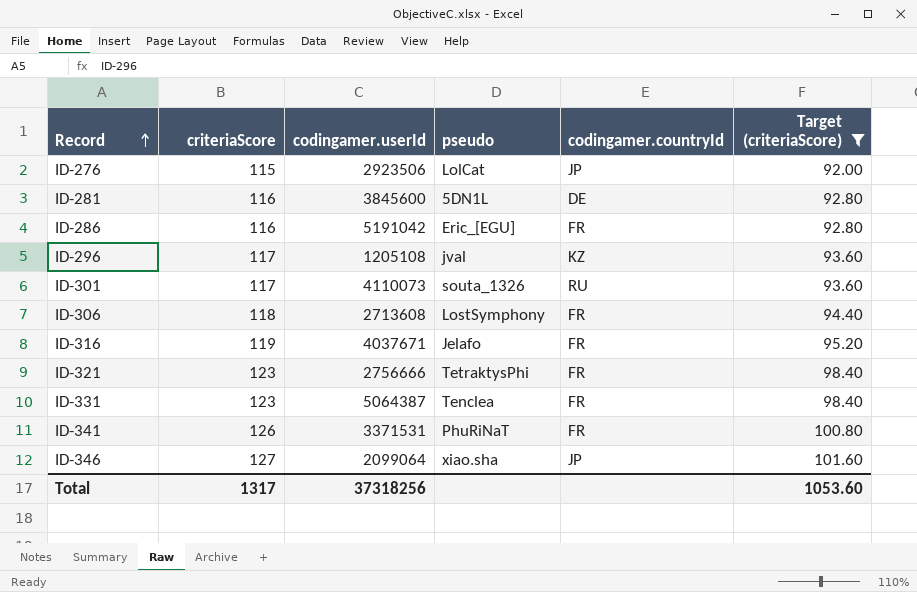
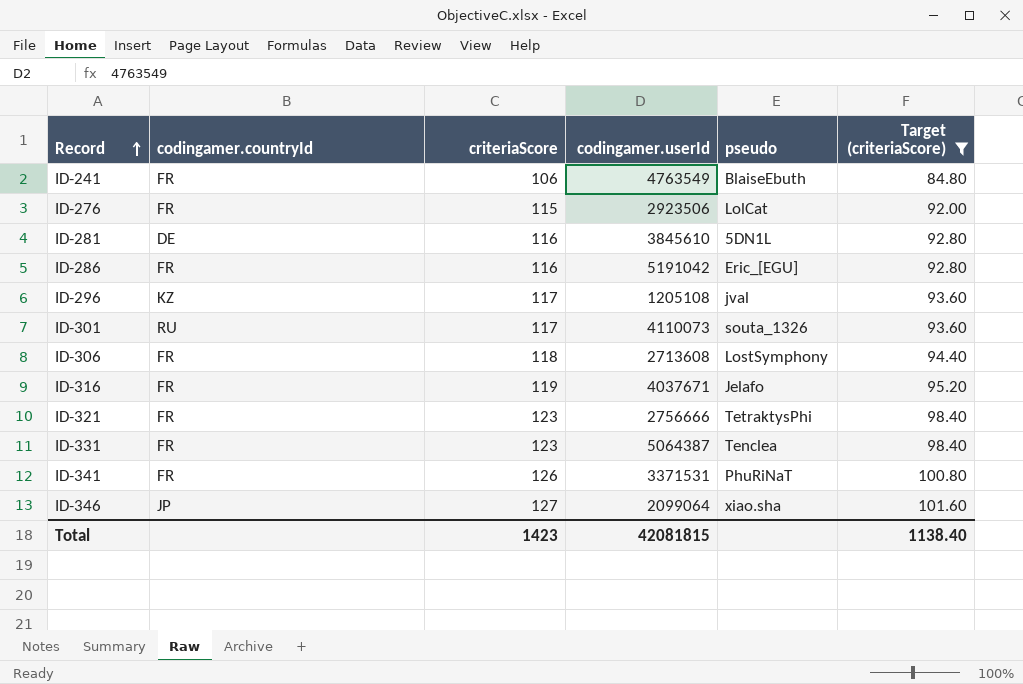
column codingamer.countryId | position: 5 -> 2
row ID-241: none -> FR | 106 | 4763549 | BlaiseEbuth | 84.80
ID-276 | codingamer.countryId: JP -> FR
ID-281 | codingamer.userId: 3845600 -> 3845610
Total | criteriaScore: 1317 -> 1423
Total | codingamer.userId: 37318256 -> 42081815
Total | Target (criteriaScore): 1053.60 -> 1138.40

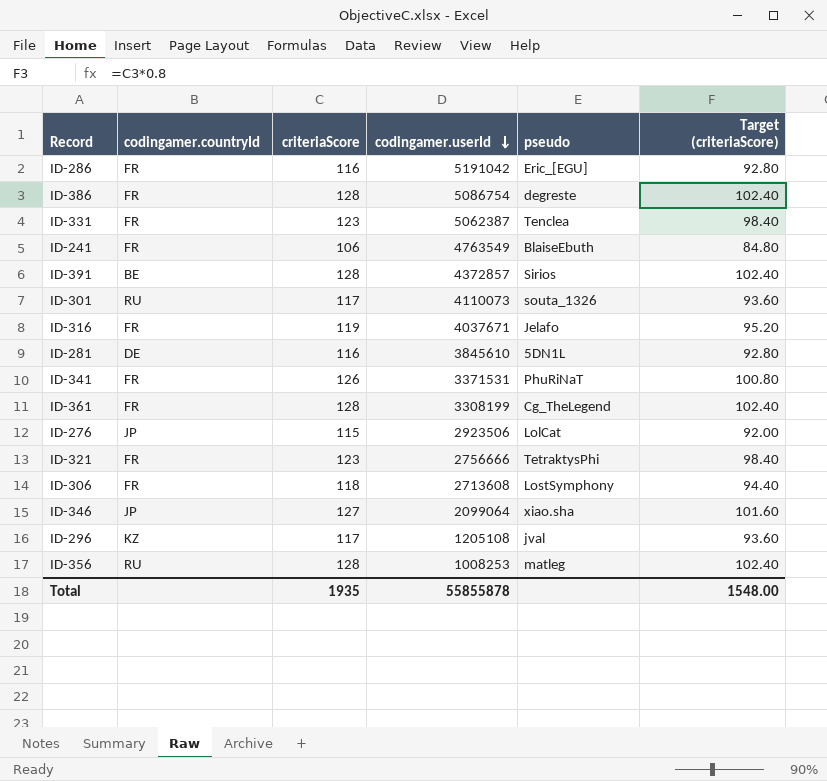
filter: Target (criteriaScore) != 102.40 -> none
row order: Record ascending -> codingamer.userId descending
ID-331 | codingamer.userId: 5064387 -> 5062387
ID-276 | codingamer.countryId: FR -> JP
Total | criteriaScore: 1423 -> 1935
Total | codingamer.userId: 42081815 -> 55855878
Total | Target (criteriaScore): 1138.40 -> 1548.00

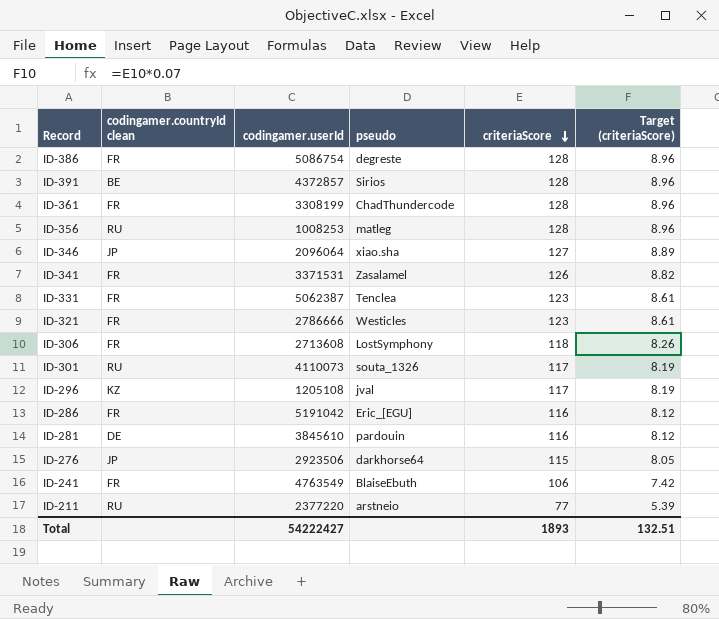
row order: codingamer.userId descending -> criteriaScore descending
column name: codingamer.countryId -> codingamer.countryId clean
column criteriaScore | position: 3 -> 5
column Target (criteriaScore) | formula: [criteriaScore] * 0.8 -> [criteriaScore] * 0.07
row ID-316: FR | 119 | 4037671 | Jelafo | 95.20 -> none
ID-361 | pseudo: Cg_TheLegend -> ChadThundercode
ID-346 | codingamer.userId: 2099064 -> 2096064
ID-341 | pseudo: PhuRiNaT -> Zasalamel
ID-321 | codingamer.userId: 2756666 -> 2786666
ID-321 | pseudo: TetraktysPhi -> Westicles
ID-281 | pseudo: 5DN1L -> pardouin
ID-276 | pseudo: LolCat -> darkhorse64
row ID-211: none -> RU | 2377220 | arstneio | 77 | 5.39
Total | codingamer.userId: 55855878 -> 54222427
Total | criteriaScore: 1935 -> 1893
Total | Target (criteriaScore): 1548.00 -> 132.51

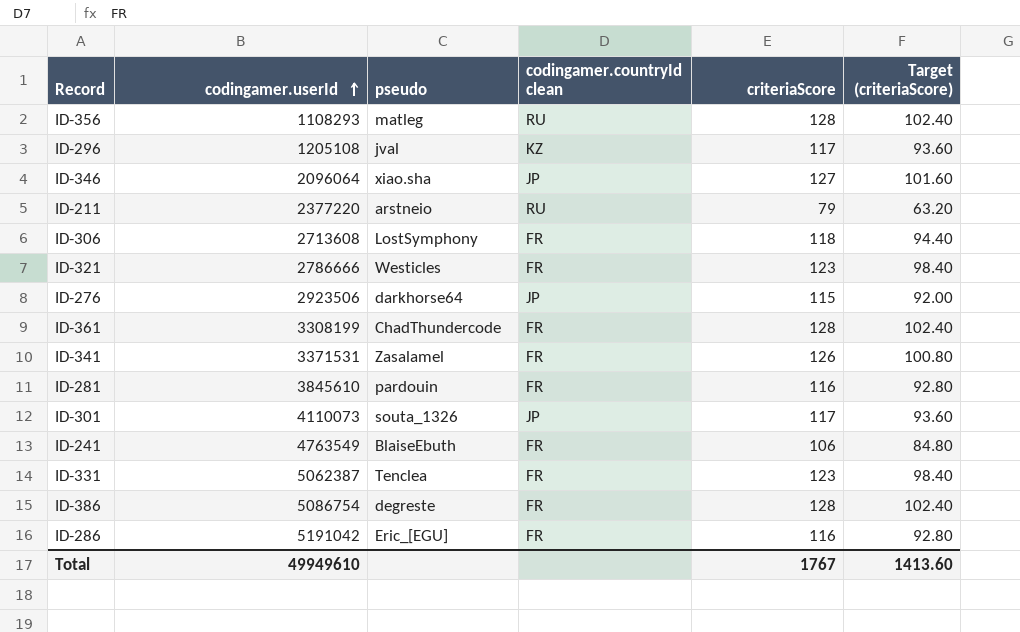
row order: criteriaScore descending -> codingamer.userId ascending
column codingamer.countryId clean | position: 2 -> 4
column Target (criteriaScore) | formula: [criteriaScore] * 0.07 -> [criteriaScore] * 0.8
row ID-391: BE | 4372857 | Sirios | 128 | 8.96 -> none
ID-356 | codingamer.userId: 1008253 -> 1108293
ID-211 | criteriaScore: 77 -> 79
ID-281 | codingamer.countryId clean: DE -> FR
ID-301 | codingamer.countryId clean: RU -> JP
Total | codingamer.userId: 54222427 -> 49949610
Total | criteriaScore: 1893 -> 1767
Total | Target (criteriaScore): 132.51 -> 1413.60

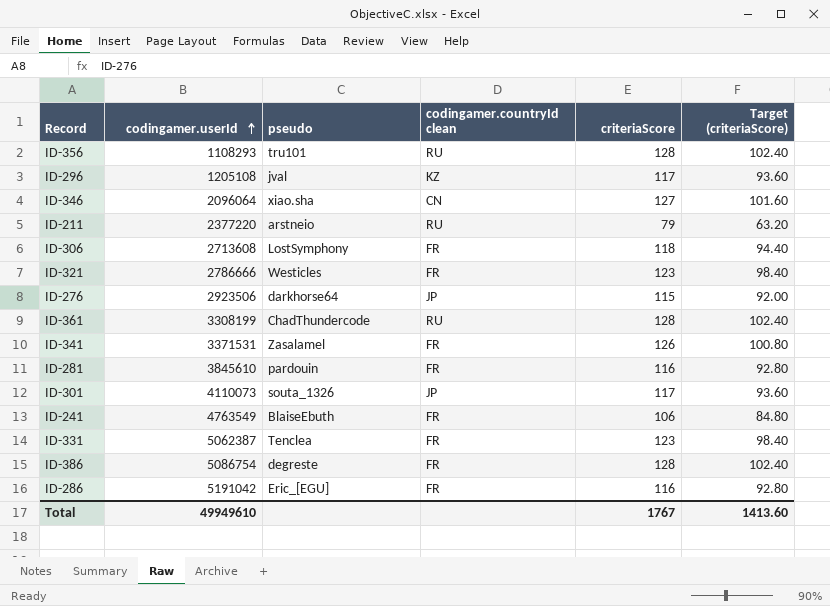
ID-356 | pseudo: matleg -> tru101
ID-346 | codingamer.countryId clean: JP -> CN
ID-361 | codingamer.countryId clean: FR -> RU

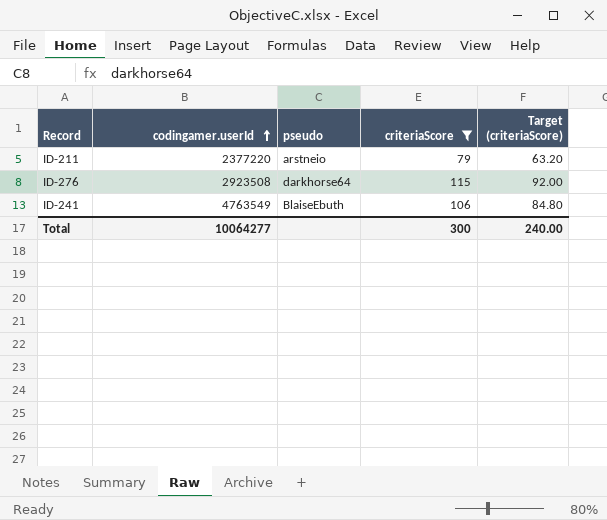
filter: none -> criteriaScore <= 115
column codingamer.countryId clean | position: 4 -> none
ID-276 | codingamer.userId: 2923506 -> 2923508
Total | codingamer.userId: 49949610 -> 10064277
Total | criteriaScore: 1767 -> 300
Total | Target (criteriaScore): 1413.60 -> 240.00

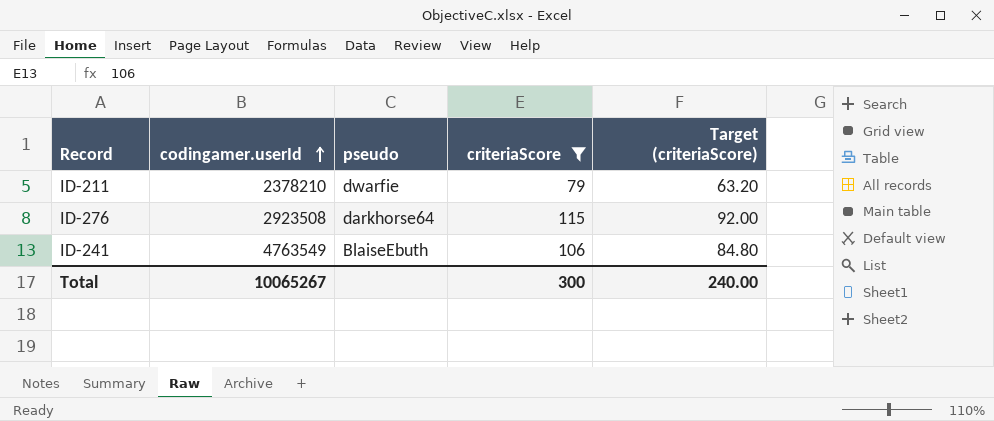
ID-211 | codingamer.userId: 2377220 -> 2378210
ID-211 | pseudo: arstneio -> dwarfie
Total | codingamer.userId: 10064277 -> 10065267

